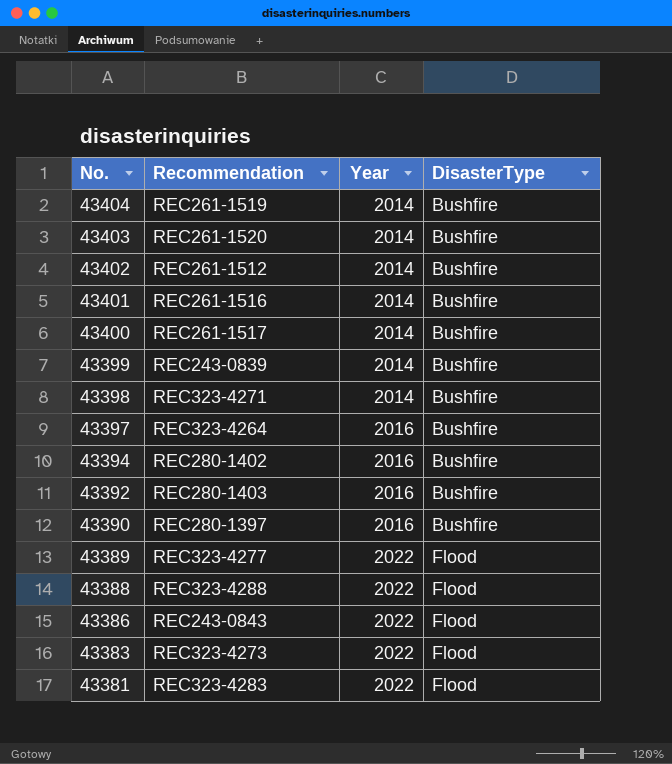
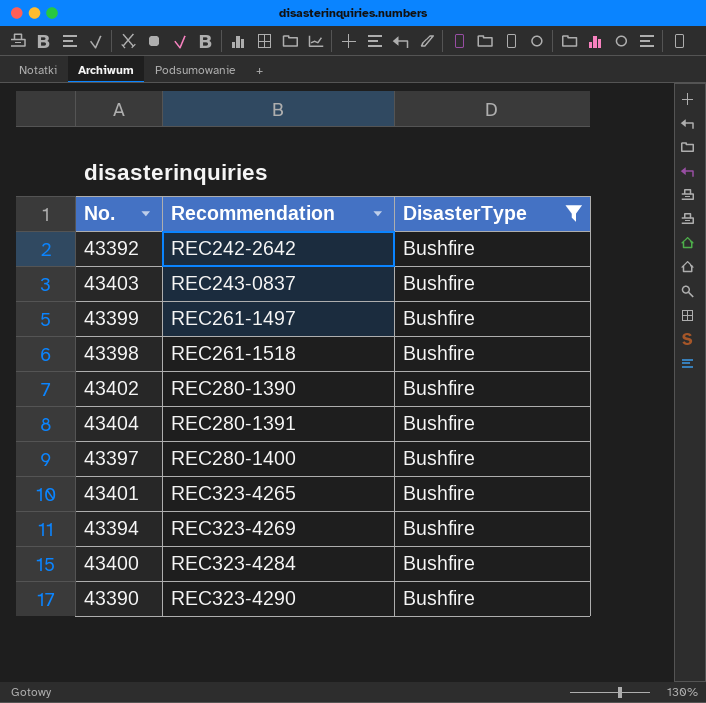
filter: none -> DisasterType = Bushfire
row order: No. descending -> Recommendation ascending
column Year | position: 3 -> none
43392 | Recommendation: REC280-1403 -> REC242-2642
43403 | Recommendation: REC261-1520 -> REC243-0837
43399 | Recommendation: REC243-0839 -> REC261-1497
43398 | Recommendation: REC323-4271 -> REC261-1518
43402 | Recommendation: REC261-1512 -> REC280-1390
43404 | Recommendation: REC261-1519 -> REC280-1391
43397 | Recommendation: REC323-4264 -> REC280-1400
43401 | Recommendation: REC261-1516 -> REC323-4265
43394 | Recommendation: REC280-1402 -> REC323-4269
43400 | Recommendation: REC261-1517 -> REC323-4284
43390 | Recommendation: REC280-1397 -> REC323-4290

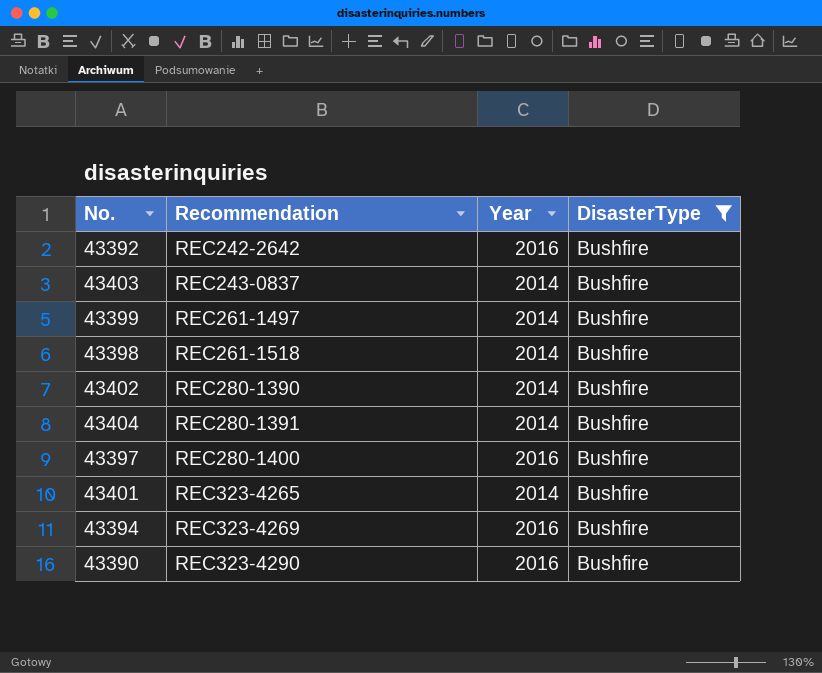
column Year | position: none -> 3
row 43400: REC323-4284 | Bushfire -> none

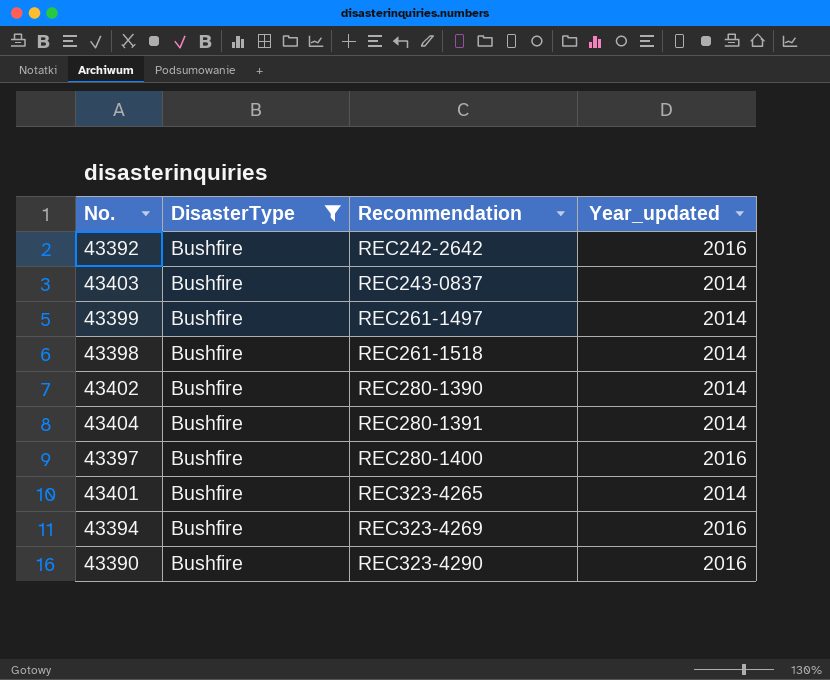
column DisasterType | position: 4 -> 2
column name: Year -> Year_updated

